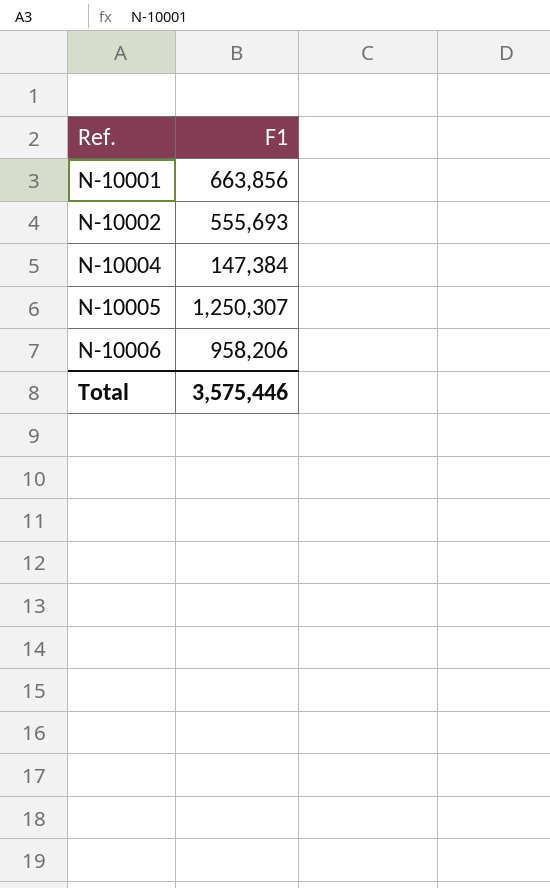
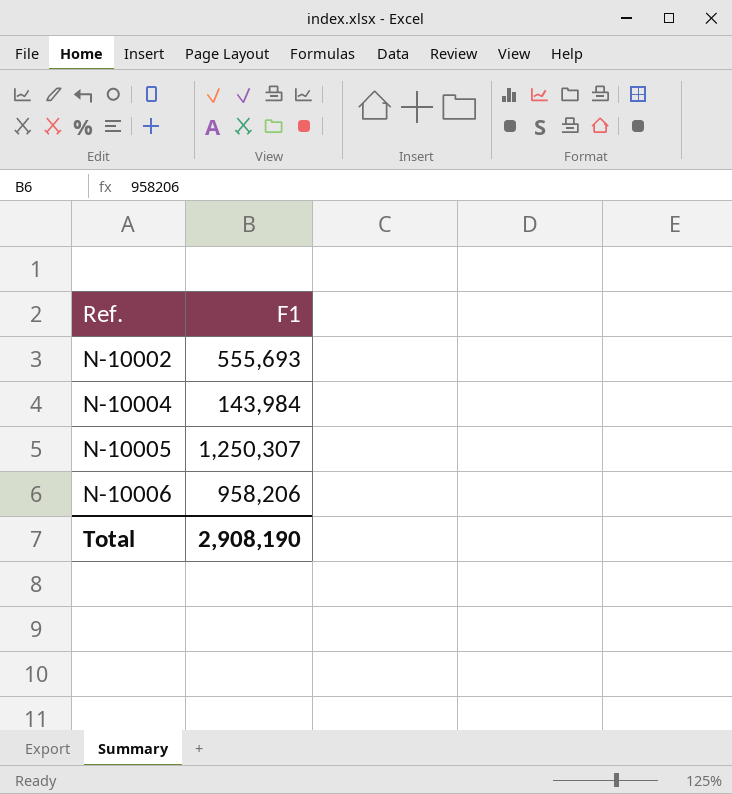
row N-10001: 663,856 -> none
N-10004 | F1: 147,384 -> 143,984
Total | F1: 3,575,446 -> 2,908,190

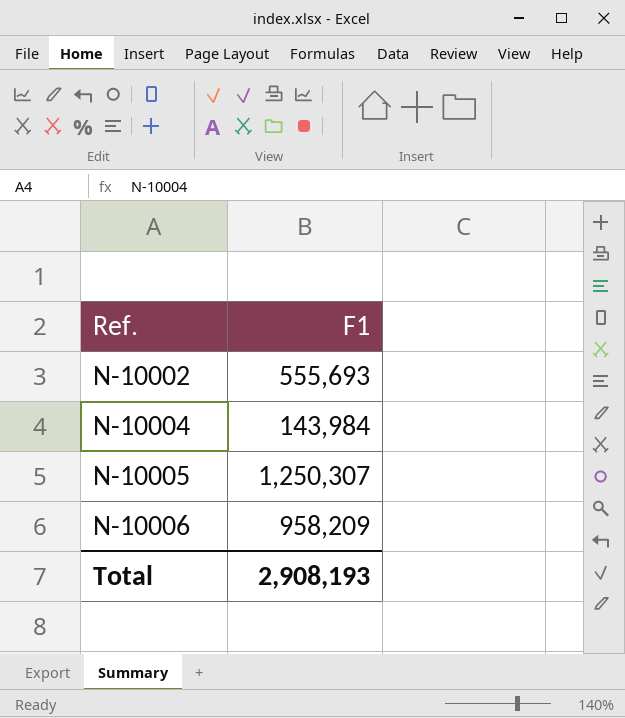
N-10006 | F1: 958,206 -> 958,209
Total | F1: 2,908,190 -> 2,908,193

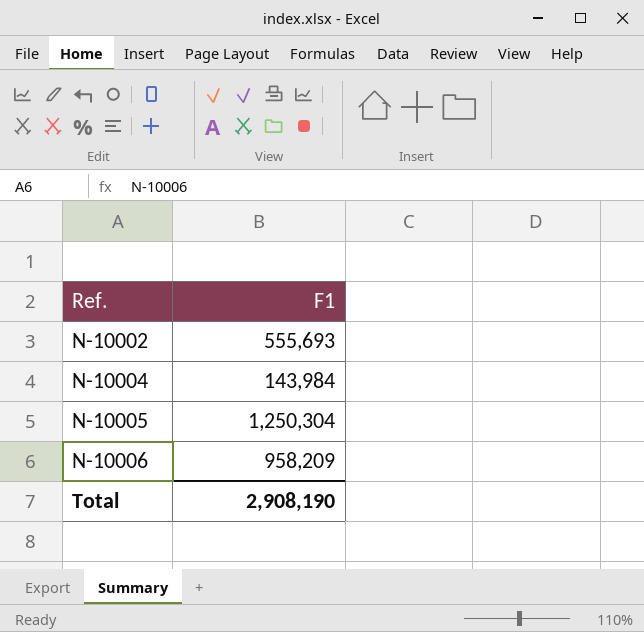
N-10005 | F1: 1,250,307 -> 1,250,304
Total | F1: 2,908,193 -> 2,908,190

